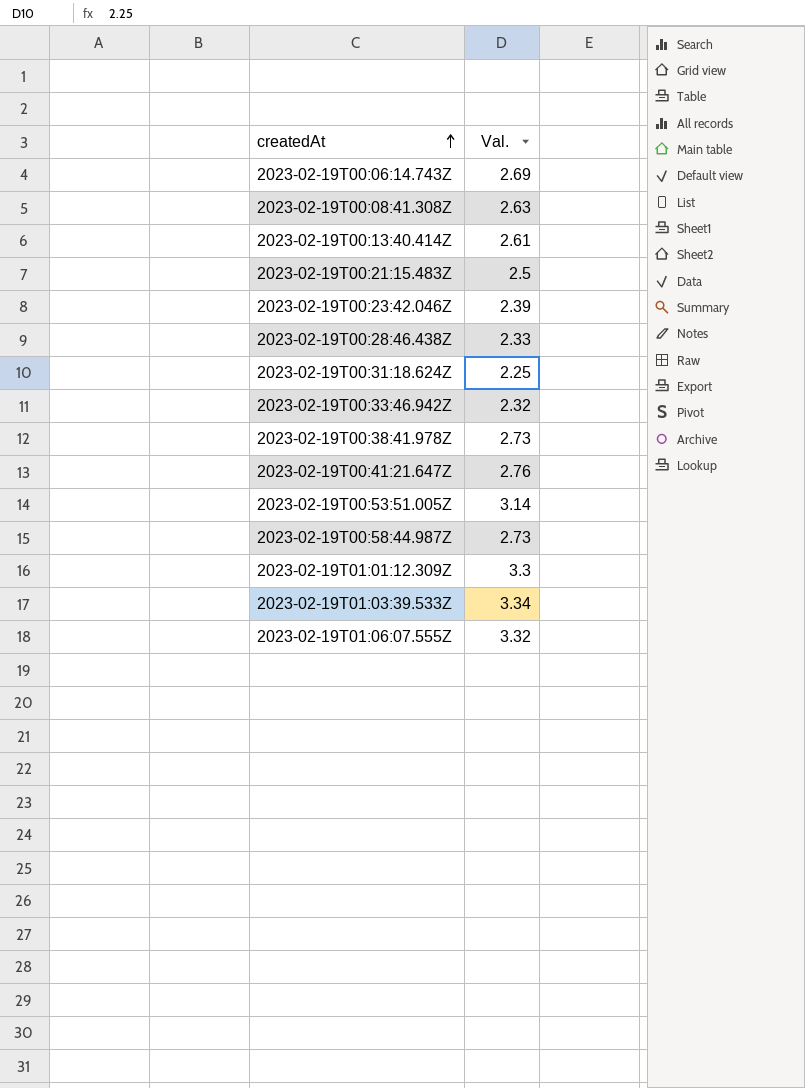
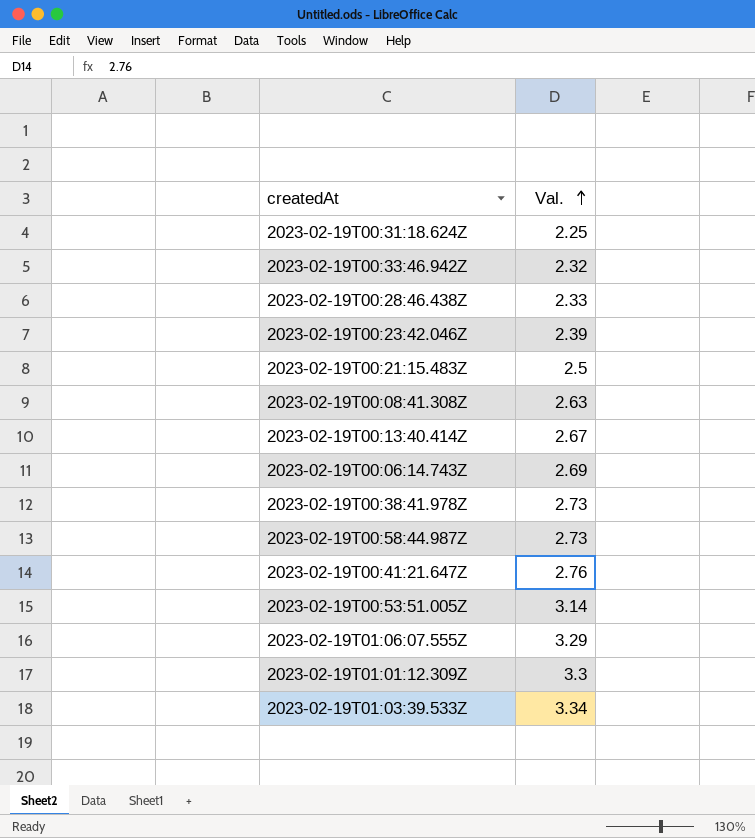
row order: createdAt ascending -> Val. ascending
2023-02-19T00:13:40.414Z | Val.: 2.61 -> 2.67
2023-02-19T01:06:07.555Z | Val.: 3.32 -> 3.29

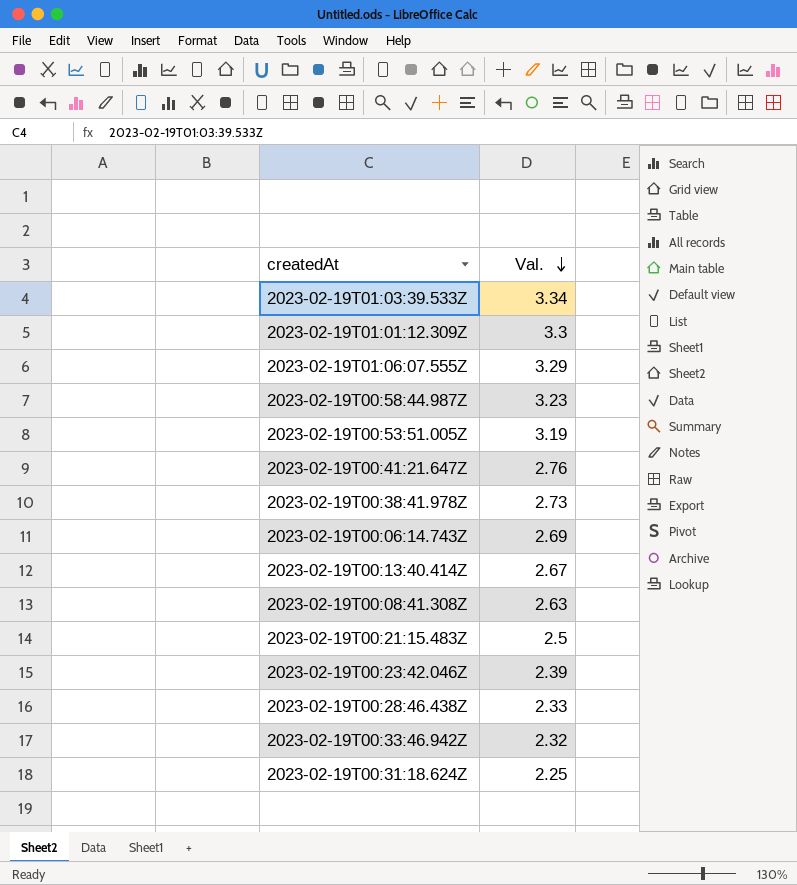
row order: Val. ascending -> Val. descending
2023-02-19T00:58:44.987Z | Val.: 2.73 -> 3.23
2023-02-19T00:53:51.005Z | Val.: 3.14 -> 3.19

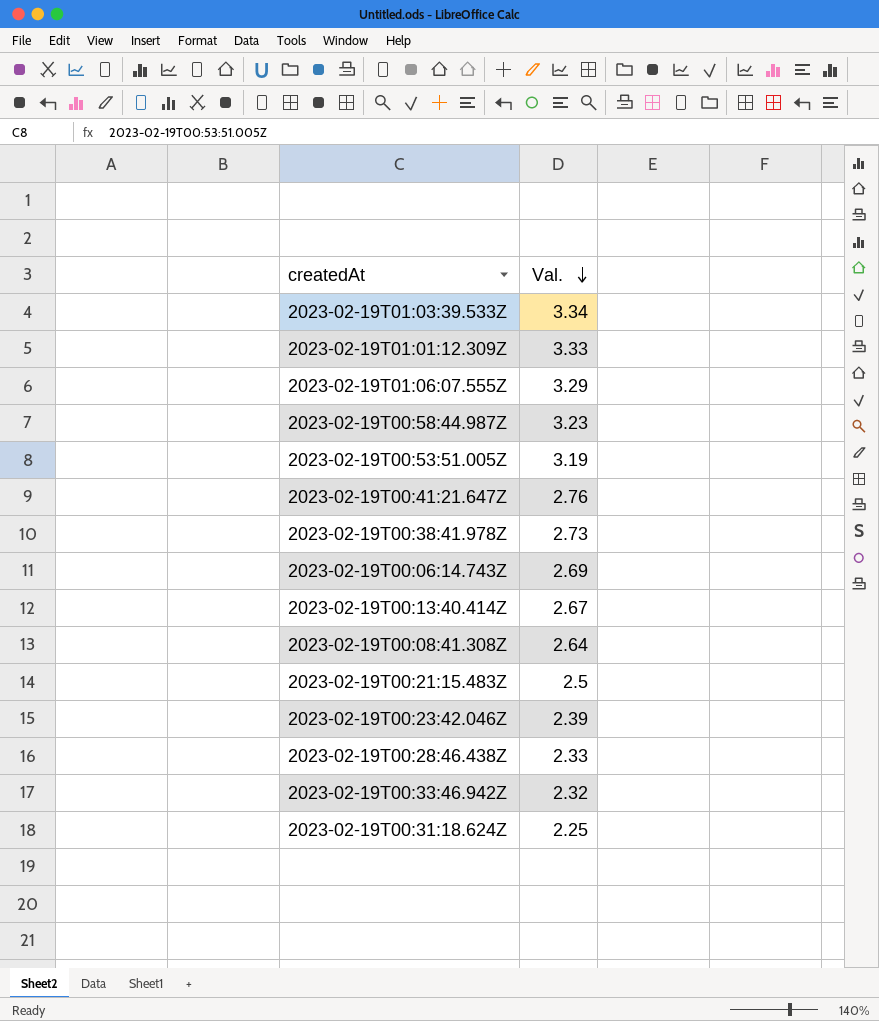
2023-02-19T01:01:12.309Z | Val.: 3.3 -> 3.33
2023-02-19T00:08:41.308Z | Val.: 2.63 -> 2.64

